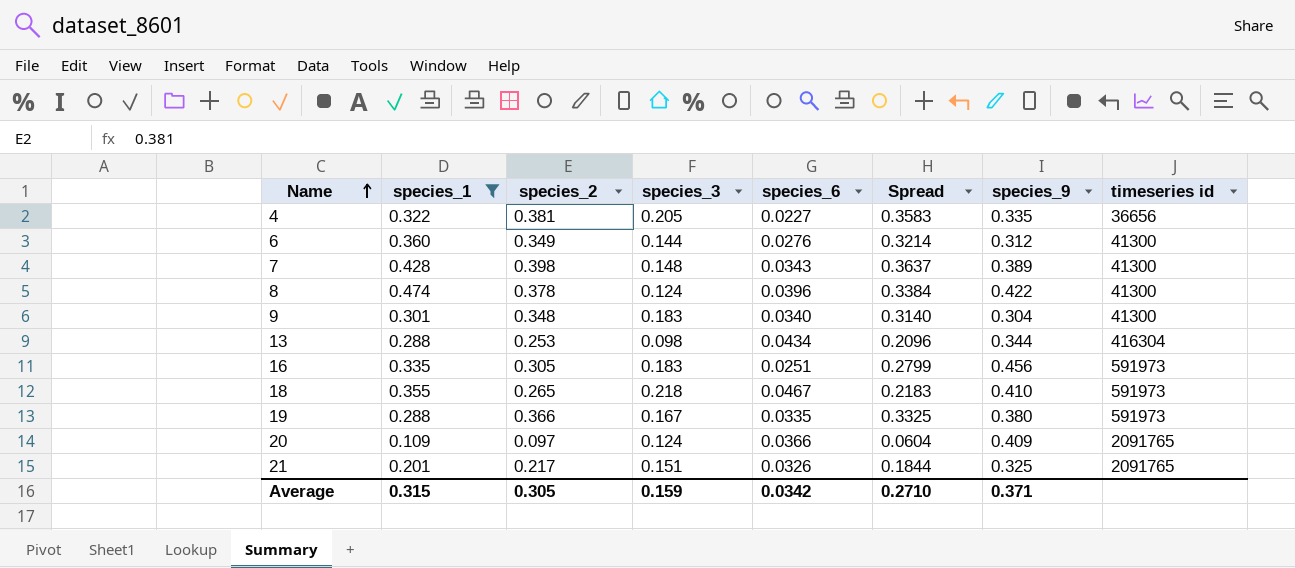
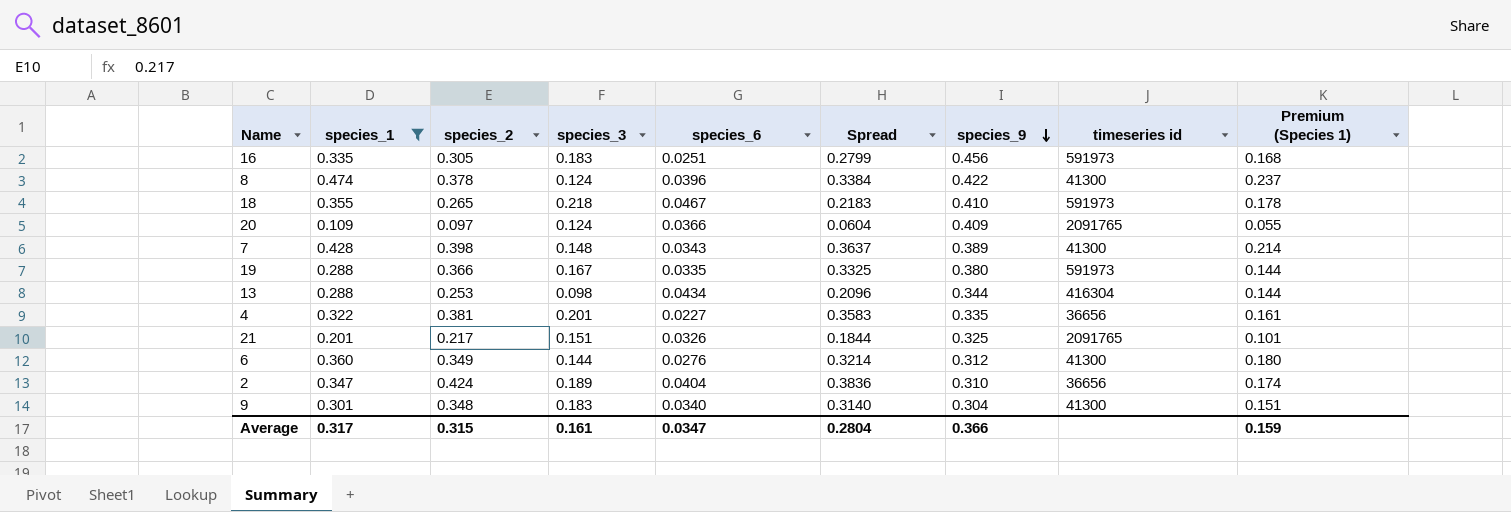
row order: Name ascending -> species_9 descending
column Premium (Species 1) | formula: none -> [species_1] * 0.5
4 | species_3: 0.205 -> 0.201
row 2: none -> 0.347 | 0.424 | 0.189 | 0.0404 | 0.3836 | 0.310 | 36656 | 0.174
Average | species_1: 0.315 -> 0.317
Average | species_2: 0.305 -> 0.315
Average | species_3: 0.159 -> 0.161
Average | species_6: 0.0342 -> 0.0347
Average | Spread: 0.2710 -> 0.2804
Average | species_9: 0.371 -> 0.366

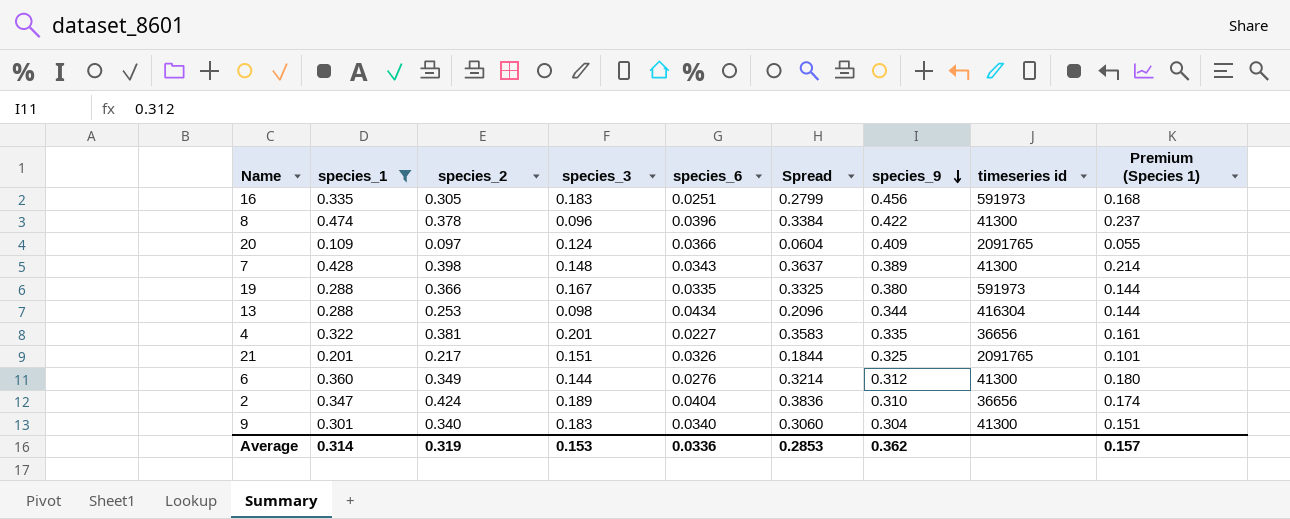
row 18: 0.355 | 0.265 | 0.218 | 0.0467 | 0.2183 | 0.410 | 591973 | 0.178 -> none
8 | species_3: 0.124 -> 0.096
9 | species_2: 0.348 -> 0.340
9 | Spread: 0.3140 -> 0.3060
Average | species_1: 0.317 -> 0.314
Average | species_2: 0.315 -> 0.319
Average | species_3: 0.161 -> 0.153
Average | species_6: 0.0347 -> 0.0336
Average | Spread: 0.2804 -> 0.2853
Average | species_9: 0.366 -> 0.362
Average | Premium (Species 1): 0.159 -> 0.157

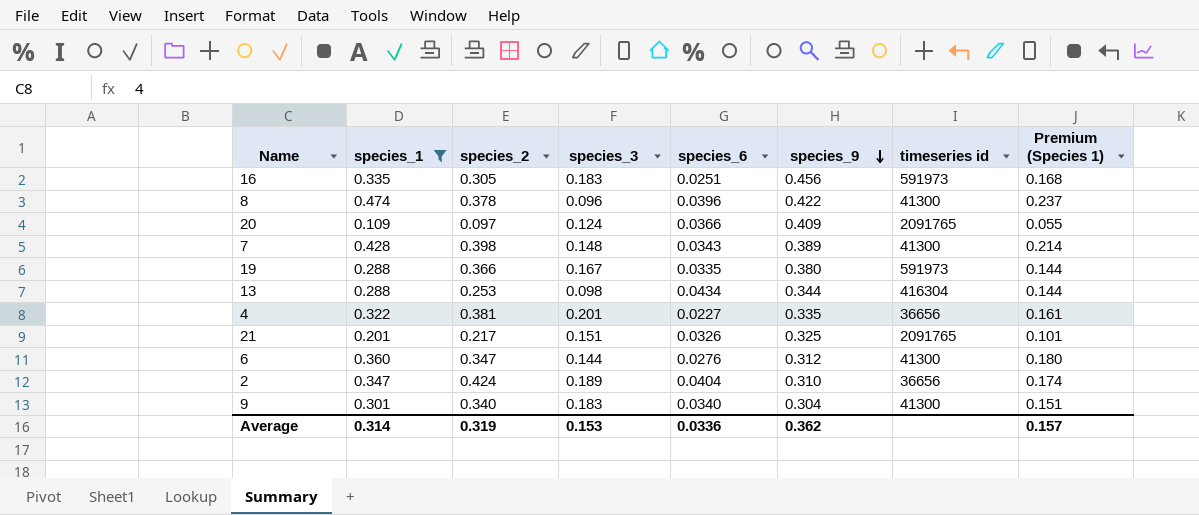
column Spread | formula: [species_2] - [species_6] -> none
6 | species_2: 0.349 -> 0.347

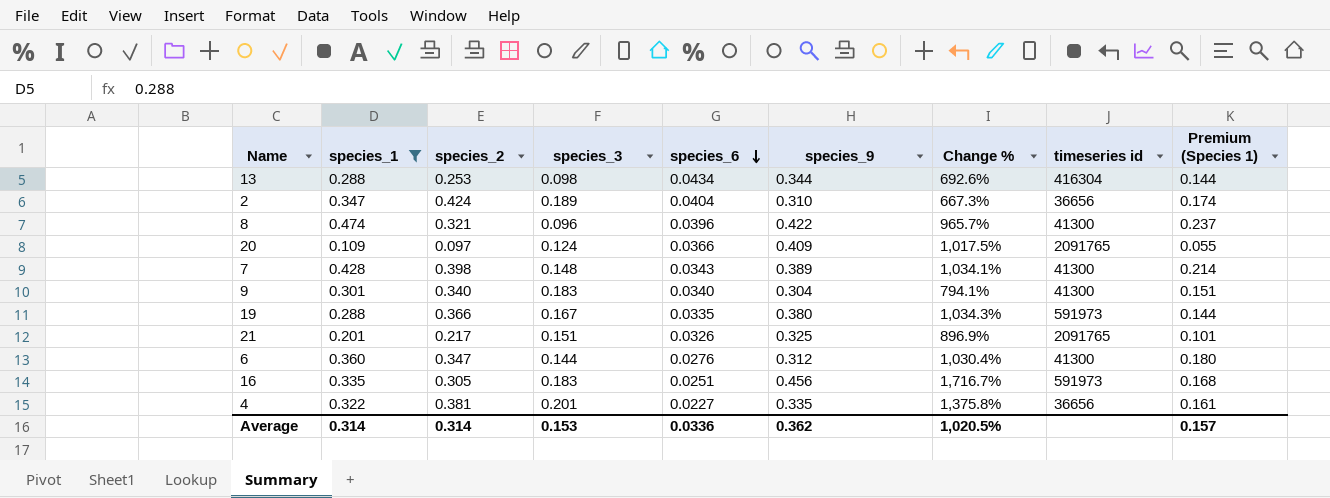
row order: species_9 descending -> species_6 descending
column Change % | formula: none -> ([species_9] - [species_6]) / [species_6]
8 | species_2: 0.378 -> 0.321
Average | species_2: 0.319 -> 0.314

